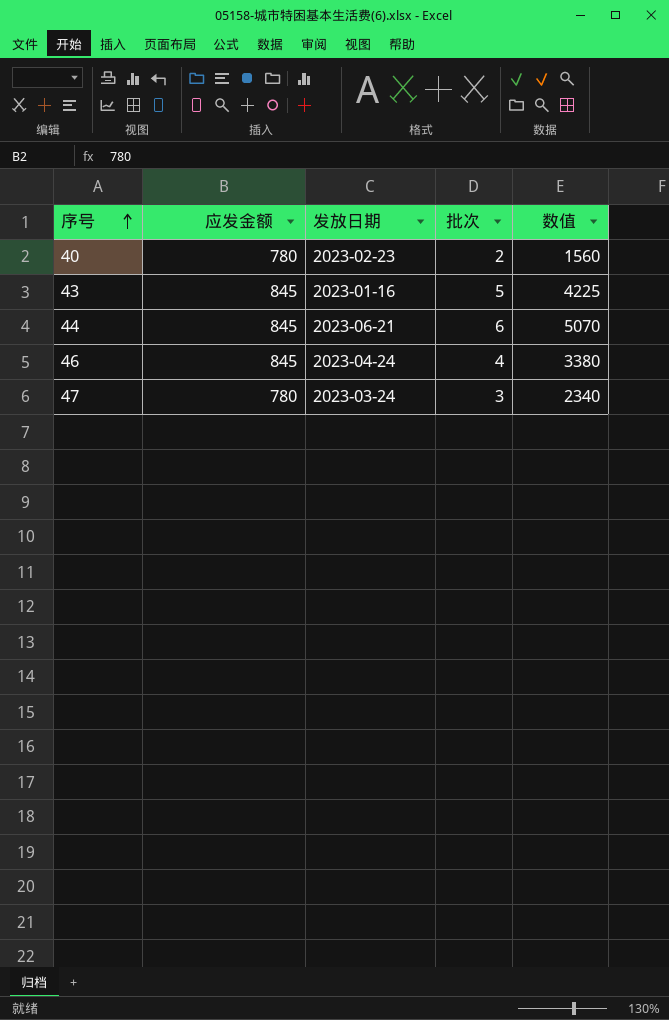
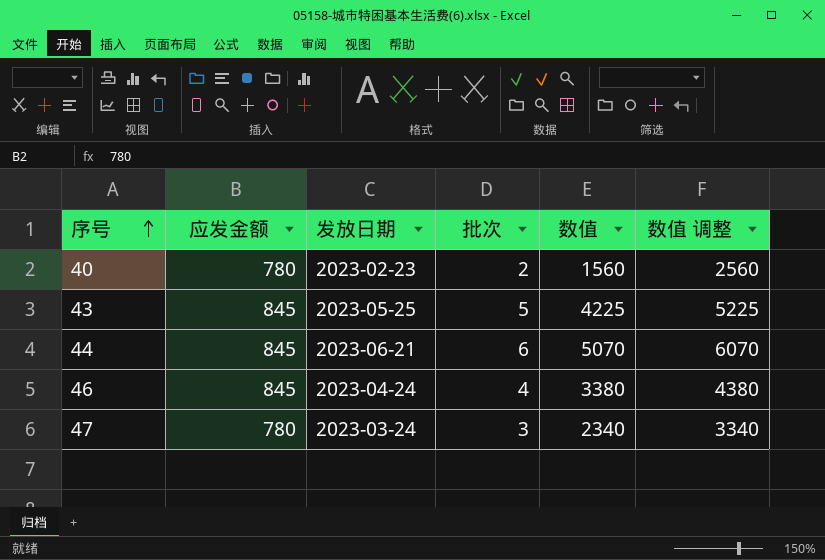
column 数值 调整 | formula: none -> [数值] + 1000
43 | 发放日期: 2023-01-16 -> 2023-05-25

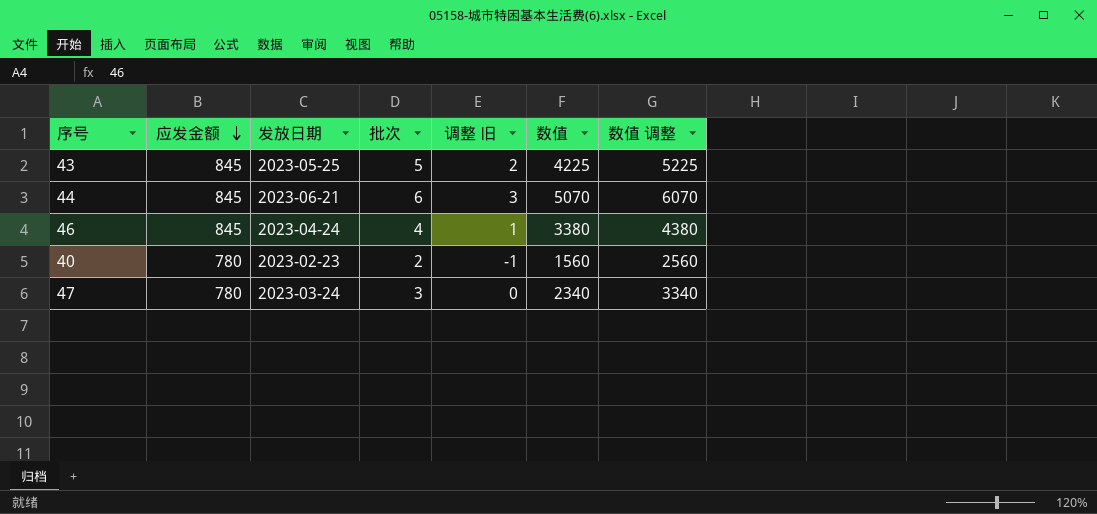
row order: 序号 ascending -> 应发金额 descending
column 调整 旧 | formula: none -> [批次] - 3

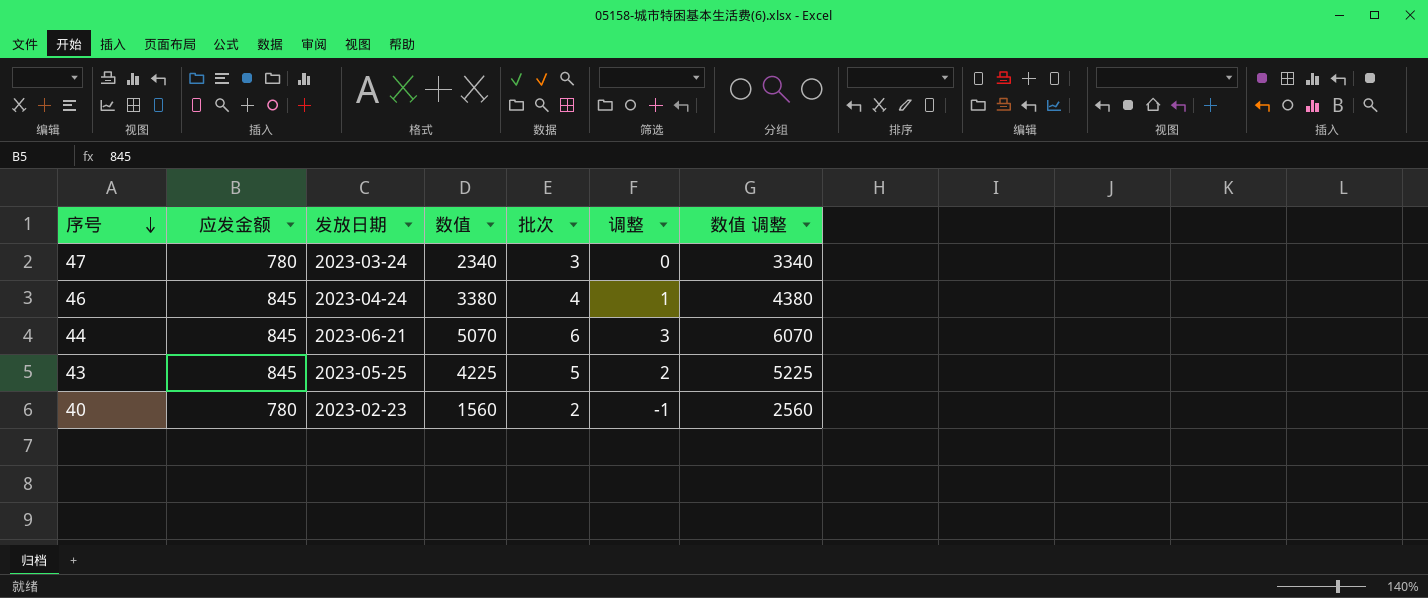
row order: 应发金额 descending -> 序号 descending
column 数值 | position: 6 -> 4
column name: 调整 旧 -> 调整

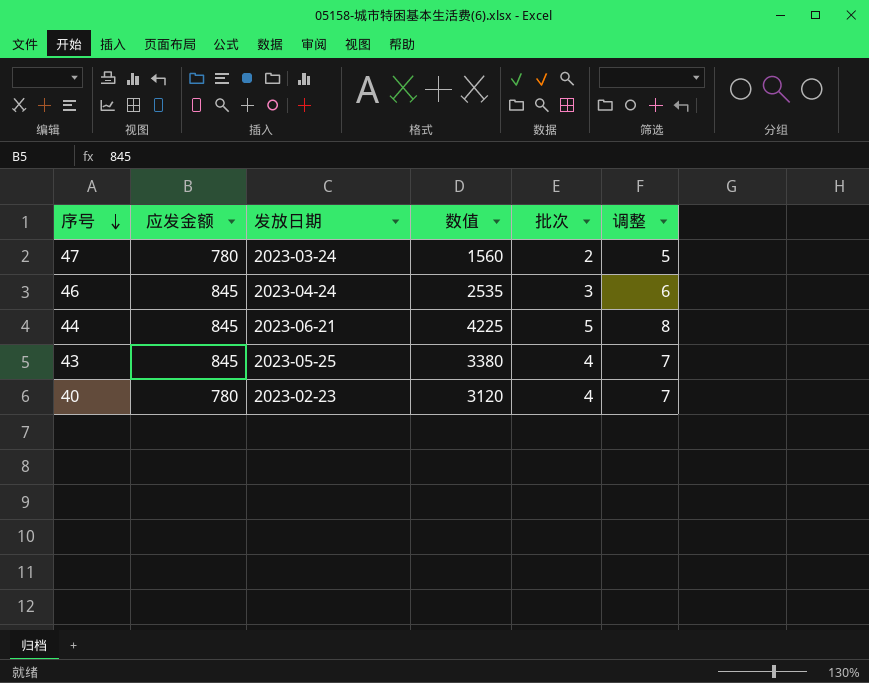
column 数值 调整 | formula: [数值] + 1000 -> none
column 调整 | formula: [批次] - 3 -> [批次] + 3
47 | 数值: 2340 -> 1560
47 | 批次: 3 -> 2
46 | 数值: 3380 -> 2535
46 | 批次: 4 -> 3
44 | 数值: 5070 -> 4225
44 | 批次: 6 -> 5
43 | 数值: 4225 -> 3380
43 | 批次: 5 -> 4
40 | 数值: 1560 -> 3120
40 | 批次: 2 -> 4

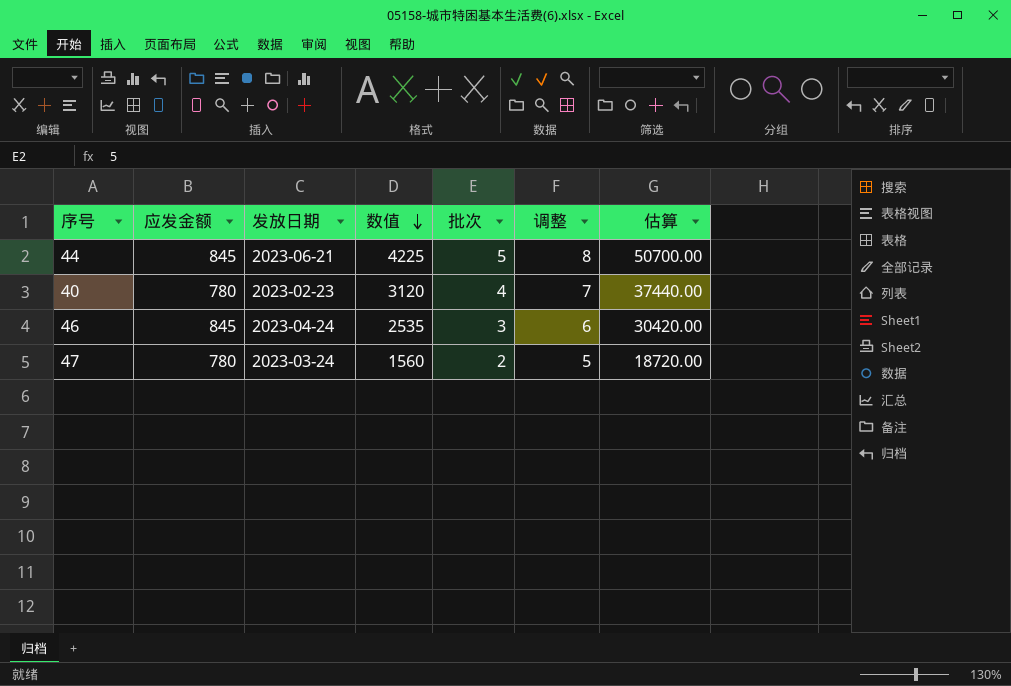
row order: 序号 descending -> 数值 descending
column 估算 | formula: none -> [数值] * 12
row 43: 845 | 2023-05-25 | 3380 | 4 | 7 -> none

